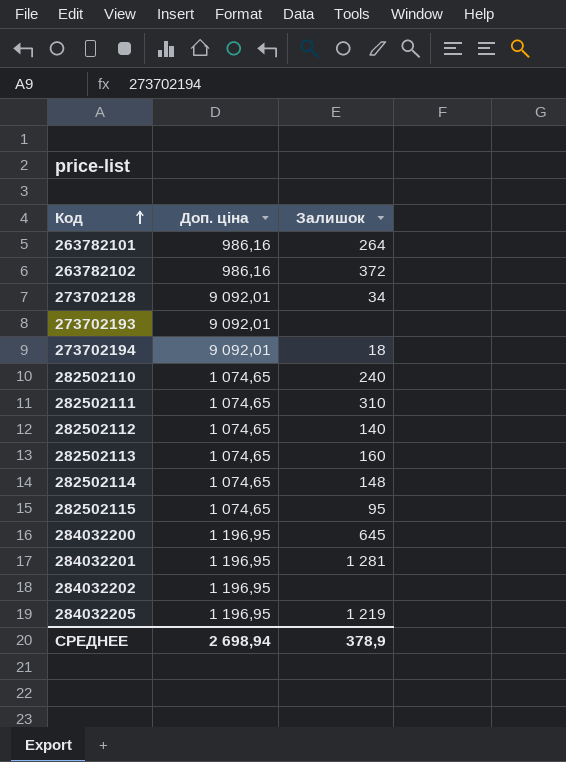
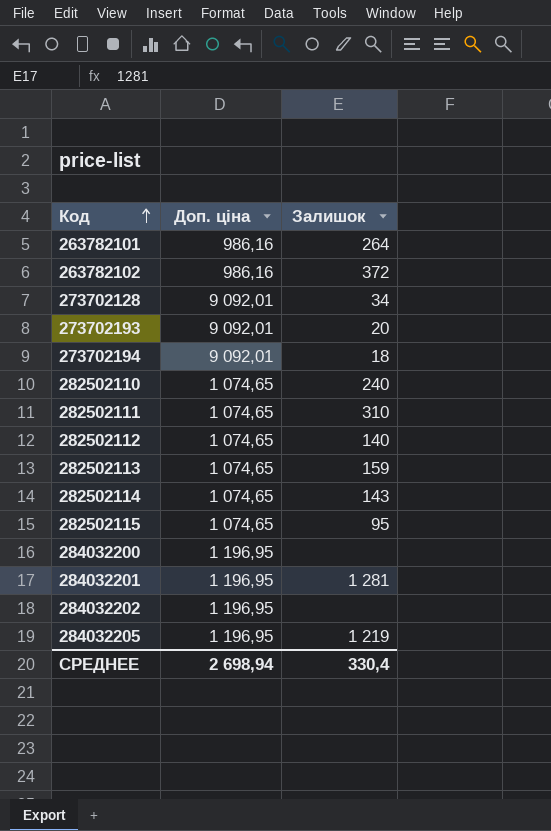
273702193 | Залишок: none -> 20
282502113 | Залишок: 160 -> 159
282502114 | Залишок: 148 -> 143
284032200 | Залишок: 645 -> none
СРЕДНЕЕ | Залишок: 378,9 -> 330,4

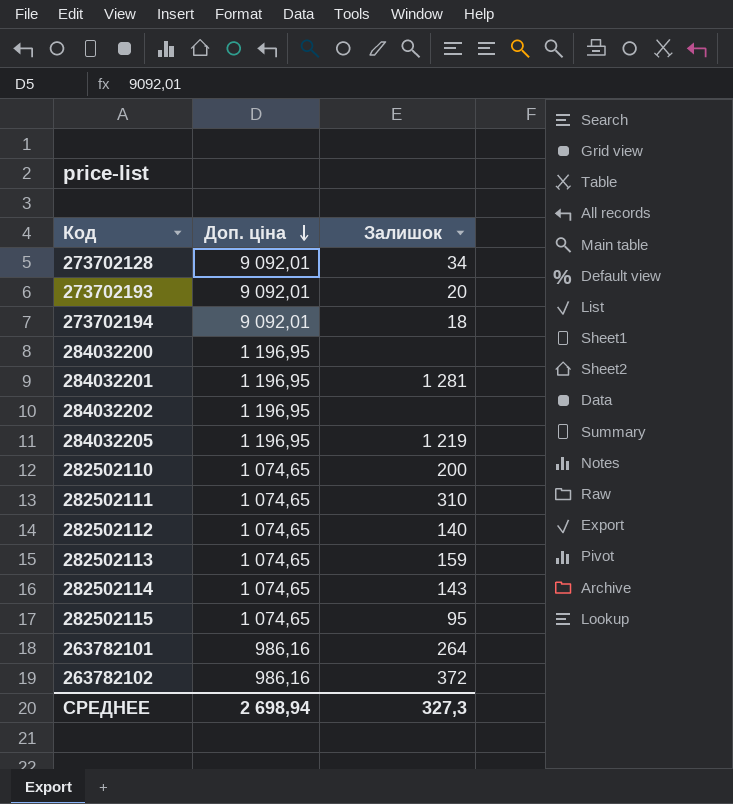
row order: Код ascending -> Доп. ціна descending
282502110 | Залишок: 240 -> 200
СРЕДНЕЕ | Залишок: 330,4 -> 327,3

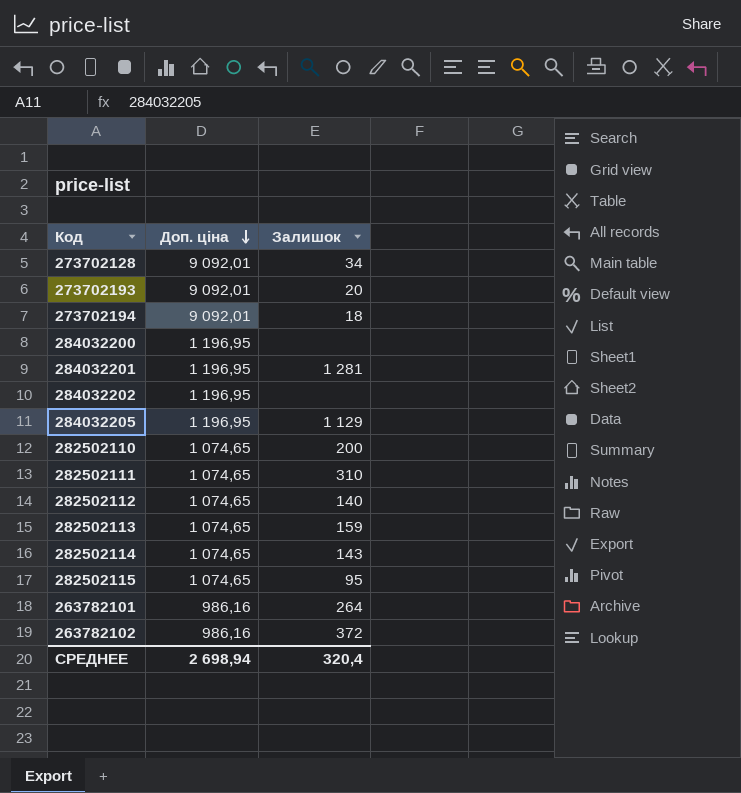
284032205 | Залишок: 1 219 -> 1 129
СРЕДНЕЕ | Залишок: 327,3 -> 320,4

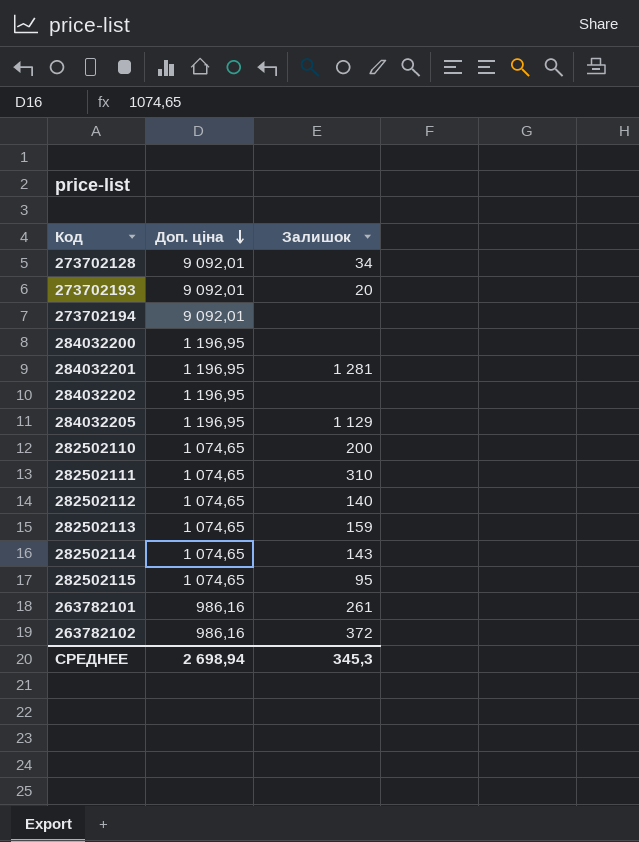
273702194 | Залишок: 18 -> none
263782101 | Залишок: 264 -> 261
СРЕДНЕЕ | Залишок: 320,4 -> 345,3

